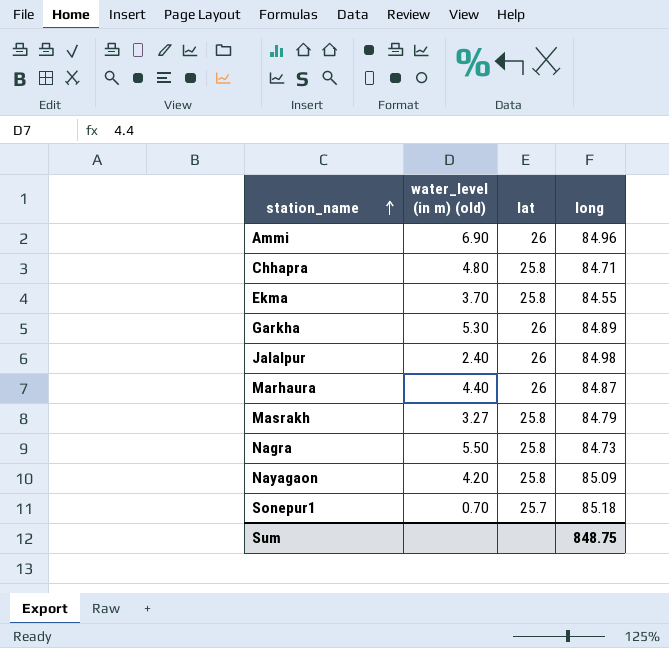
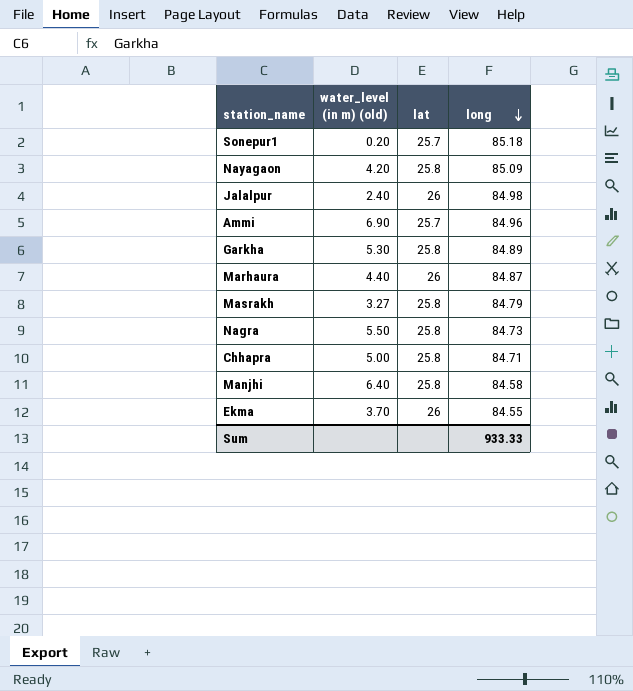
row order: station_name ascending -> long descending
Sonepur1 | water_level (in m) (old): 0.70 -> 0.20
Ammi | lat: 26 -> 25.7
Garkha | lat: 26 -> 25.8
Chhapra | water_level (in m) (old): 4.80 -> 5.00
row Manjhi: none -> 6.40 | 25.8 | 84.58
Ekma | lat: 25.8 -> 26
Sum | long: 848.75 -> 933.33

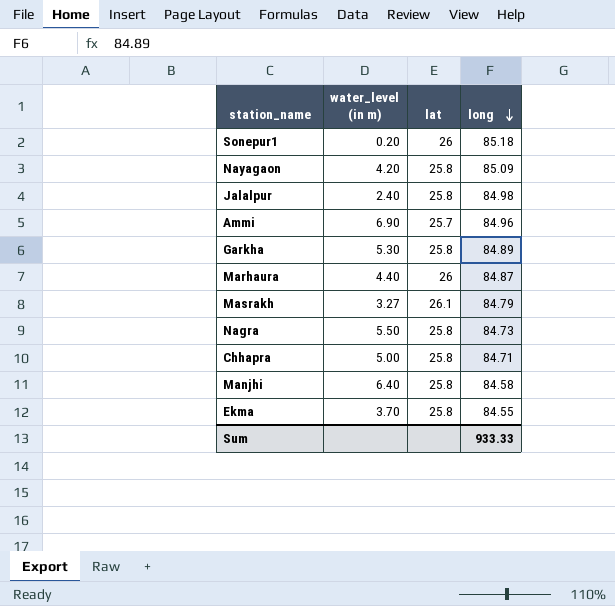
column name: water_level (in m) (old) -> water_level (in m)
Sonepur1 | lat: 25.7 -> 26
Jalalpur | lat: 26 -> 25.8
Masrakh | lat: 25.8 -> 26.1
Ekma | lat: 26 -> 25.8

